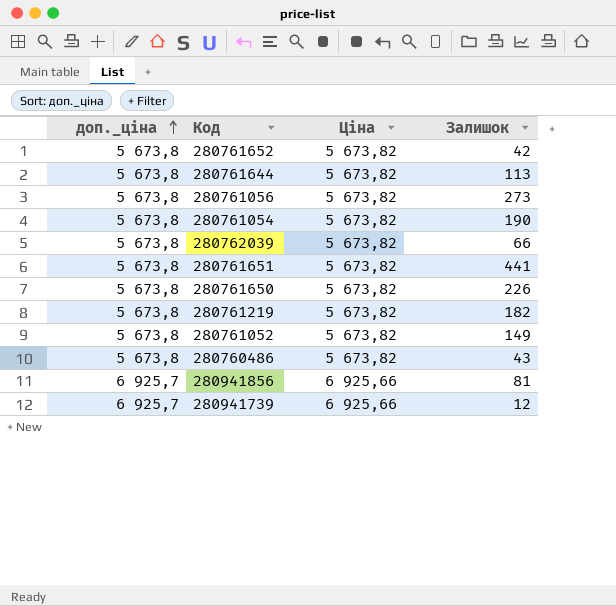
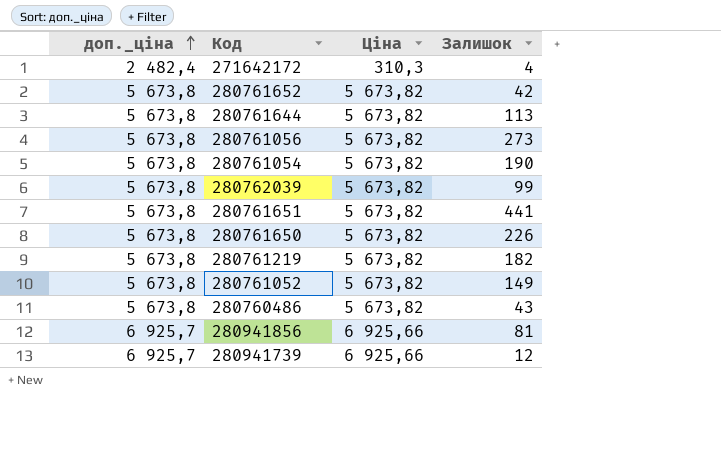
row 271642172: none -> 2 482,4 | 310,3 | 4
280762039 | Залишок: 66 -> 99

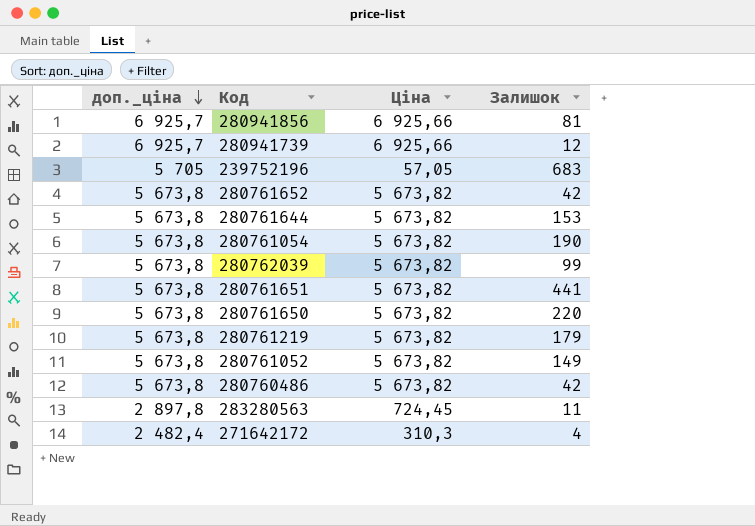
row order: доп._ціна ascending -> доп._ціна descending
row 280761056: 5 673,8 | 5 673,82 | 273 -> none
row 239752196: none -> 5 705 | 57,05 | 683
280761644 | Залишок: 113 -> 153
280761650 | Залишок: 226 -> 220
280761219 | Залишок: 182 -> 179
280760486 | Залишок: 43 -> 42
row 283280563: none -> 2 897,8 | 724,45 | 11

